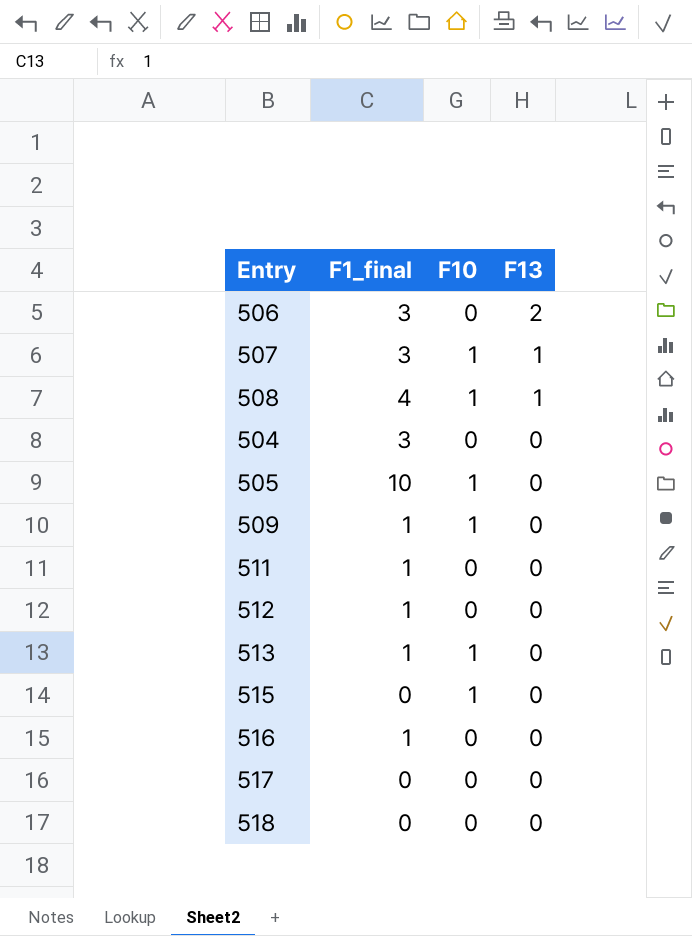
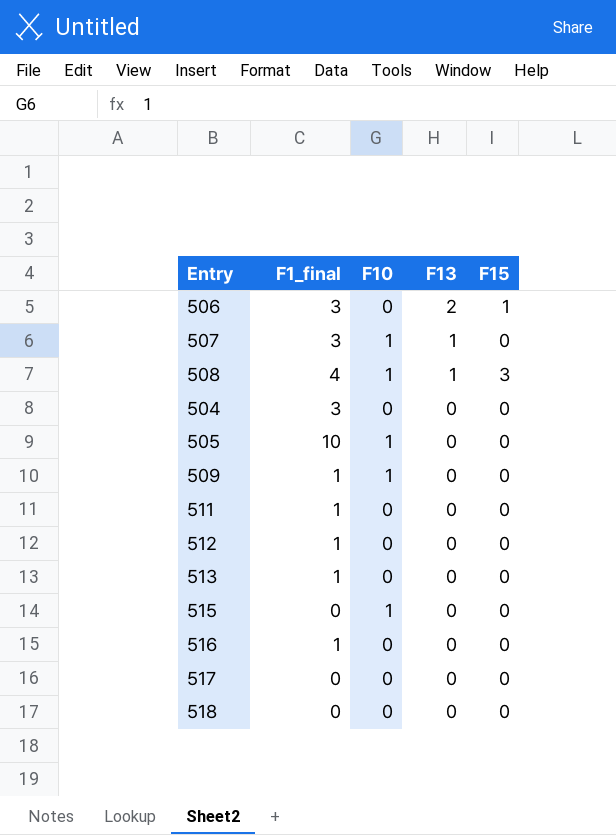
column F15 | position: none -> 5
513 | F10: 1 -> 0

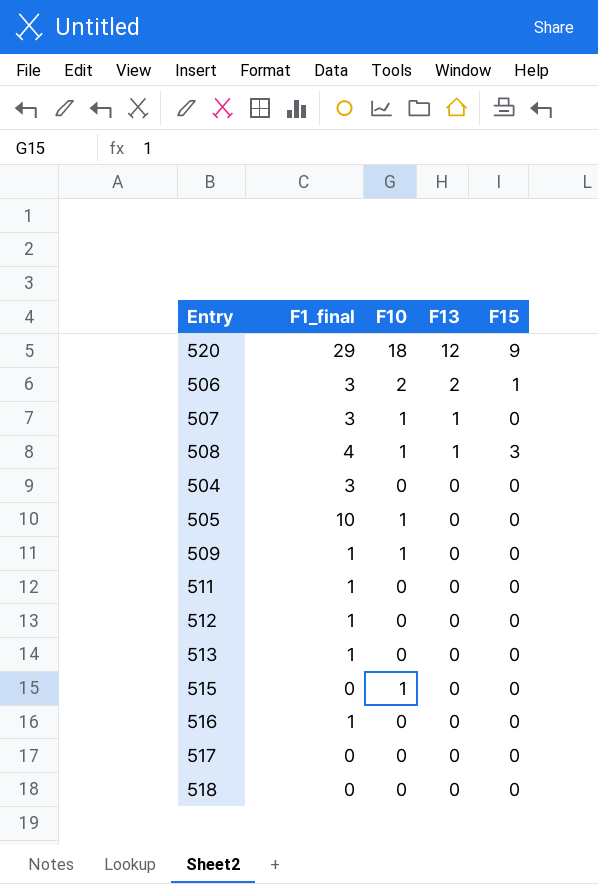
row 520: none -> 29 | 18 | 12 | 9
506 | F10: 0 -> 2

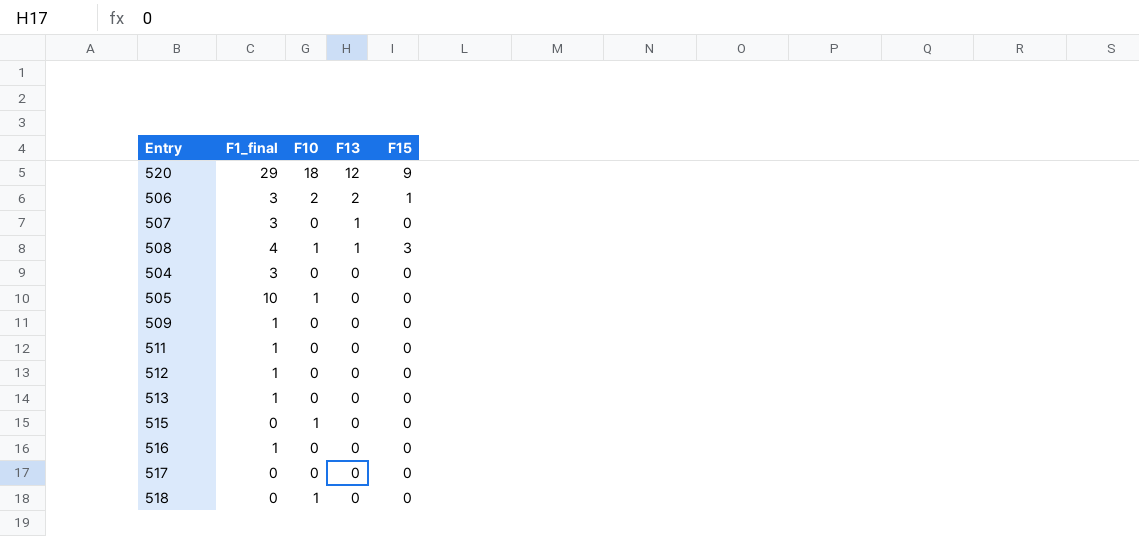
507 | F10: 1 -> 0
509 | F10: 1 -> 0
518 | F10: 0 -> 1

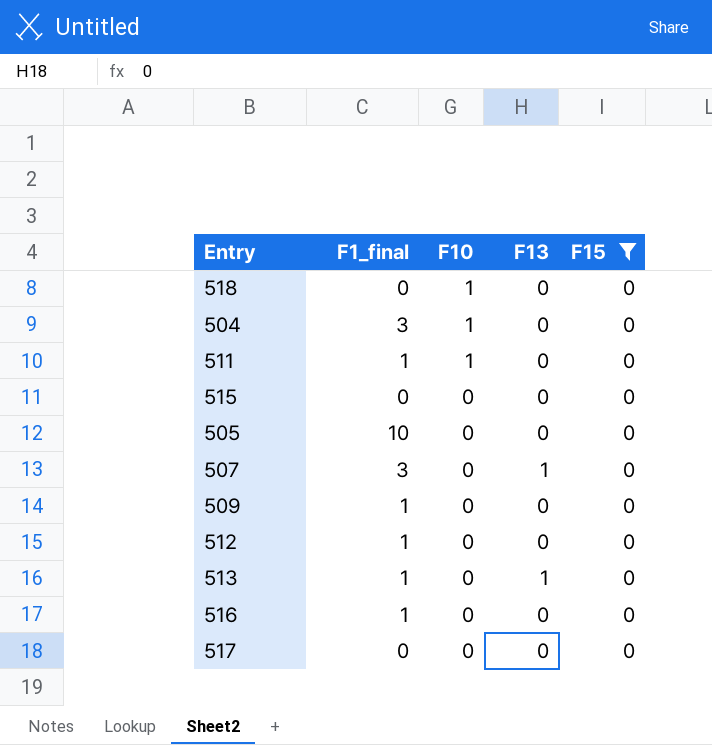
filter: none -> F15 = 0
row order: F13 descending -> F10 descending
504 | F10: 0 -> 1
511 | F10: 0 -> 1
515 | F10: 1 -> 0
505 | F10: 1 -> 0
513 | F13: 0 -> 1

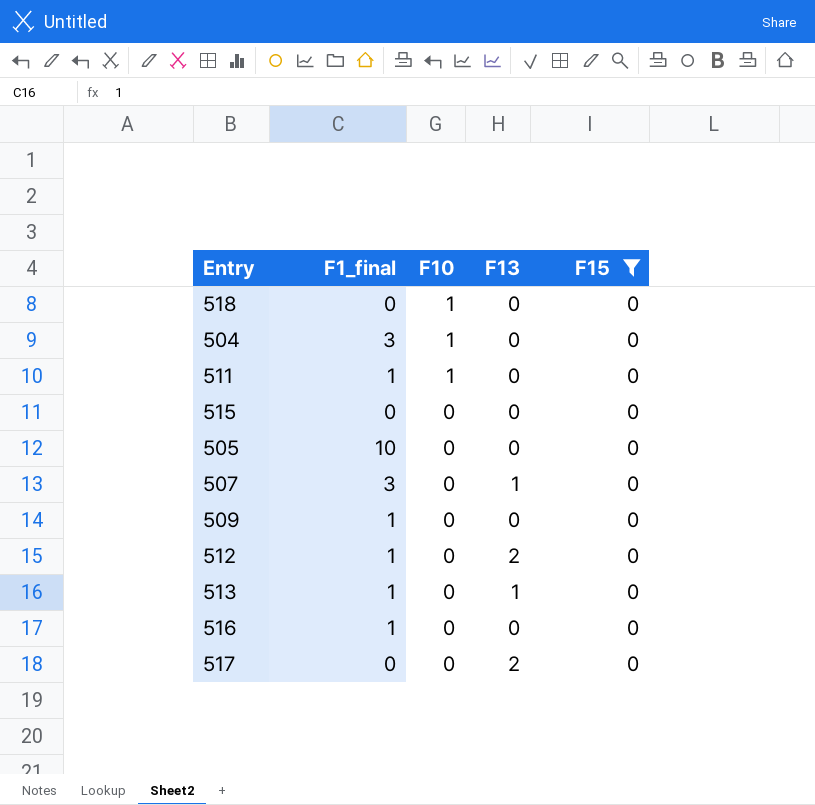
512 | F13: 0 -> 2
517 | F13: 0 -> 2

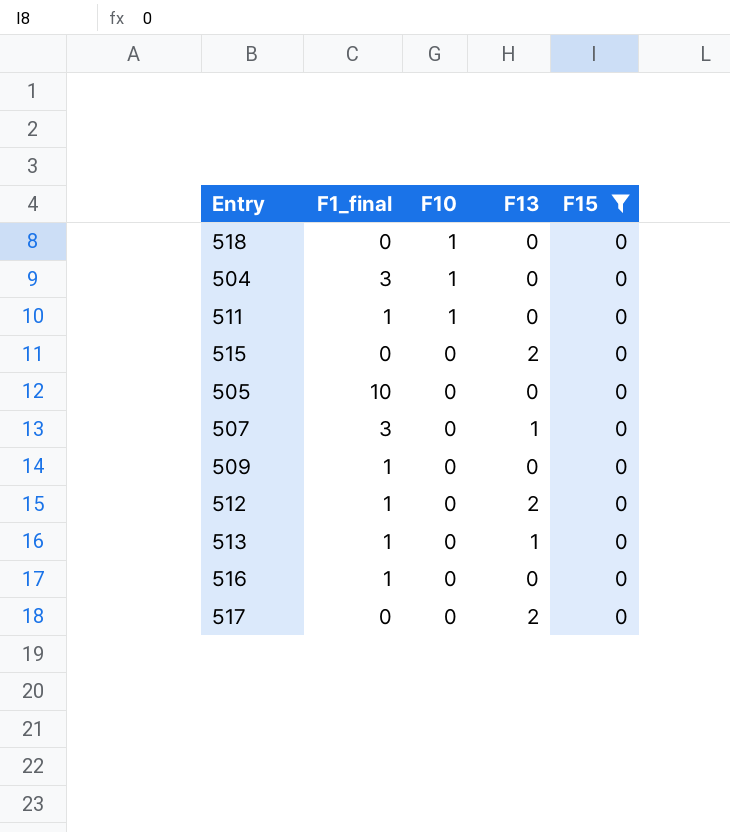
515 | F13: 0 -> 2

